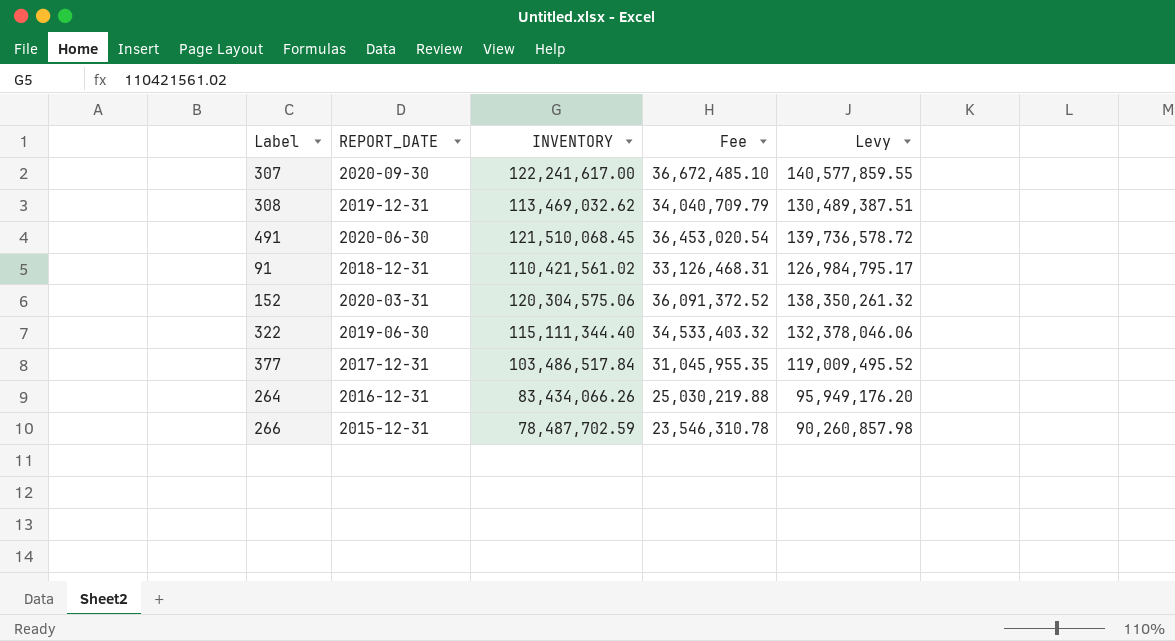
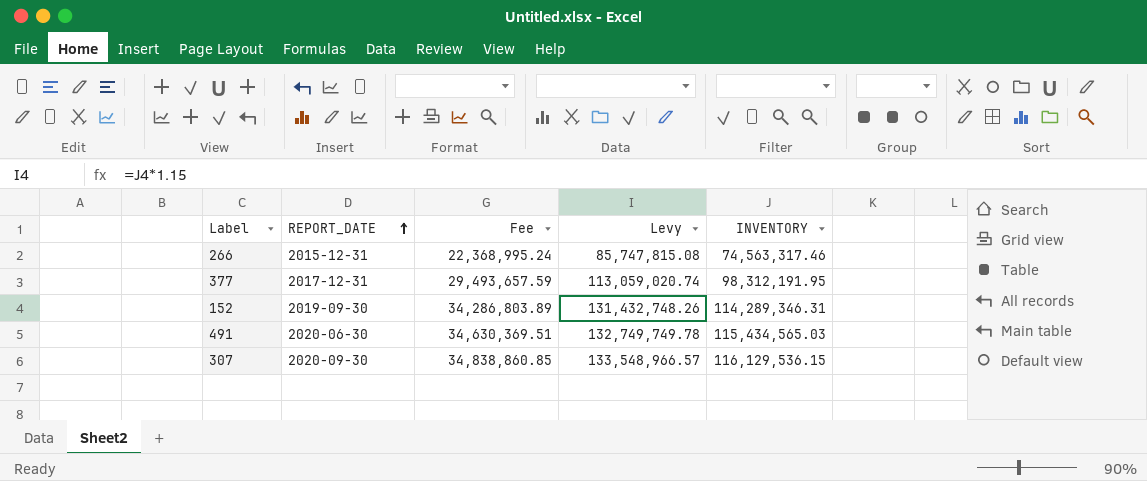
row order: none -> REPORT_DATE ascending
column INVENTORY | position: 3 -> 5
row 308: 2019-12-31 | 113,469,032.62 | 34,040,709.79 | 130,489,387.51 -> none
row 91: 2018-12-31 | 110,421,561.02 | 33,126,468.31 | 126,984,795.17 -> none
row 322: 2019-06-30 | 115,111,344.40 | 34,533,403.32 | 132,378,046.06 -> none
row 264: 2016-12-31 | 83,434,066.26 | 25,030,219.88 | 95,949,176.20 -> none
266 | Fee: 23,546,310.78 -> 22,368,995.24
266 | Levy: 90,260,857.98 -> 85,747,815.08
266 | INVENTORY: 78,487,702.59 -> 74,563,317.46
377 | Fee: 31,045,955.35 -> 29,493,657.59
377 | Levy: 119,009,495.52 -> 113,059,020.74
377 | INVENTORY: 103,486,517.84 -> 98,312,191.95
152 | REPORT_DATE: 2020-03-31 -> 2019-09-30
152 | Fee: 36,091,372.52 -> 34,286,803.89
152 | Levy: 138,350,261.32 -> 131,432,748.26
152 | INVENTORY: 120,304,575.06 -> 114,289,346.31
491 | Fee: 36,453,020.54 -> 34,630,369.51
491 | Levy: 139,736,578.72 -> 132,749,749.78
491 | INVENTORY: 121,510,068.45 -> 115,434,565.03
307 | Fee: 36,672,485.10 -> 34,838,860.85
307 | Levy: 140,577,859.55 -> 133,548,966.57
307 | INVENTORY: 122,241,617.00 -> 116,129,536.15

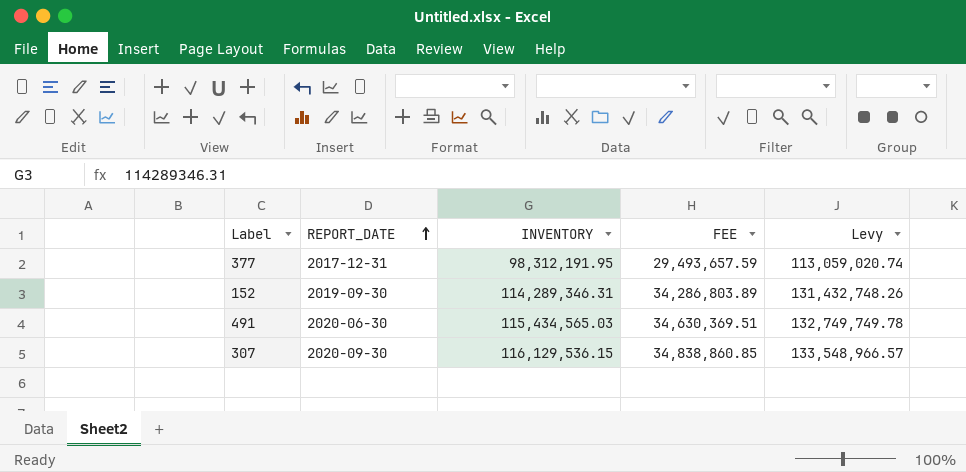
column INVENTORY | position: 5 -> 3
column name: Fee -> FEE
row 266: 2015-12-31 | 22,368,995.24 | 85,747,815.08 | 74,563,317.46 -> none

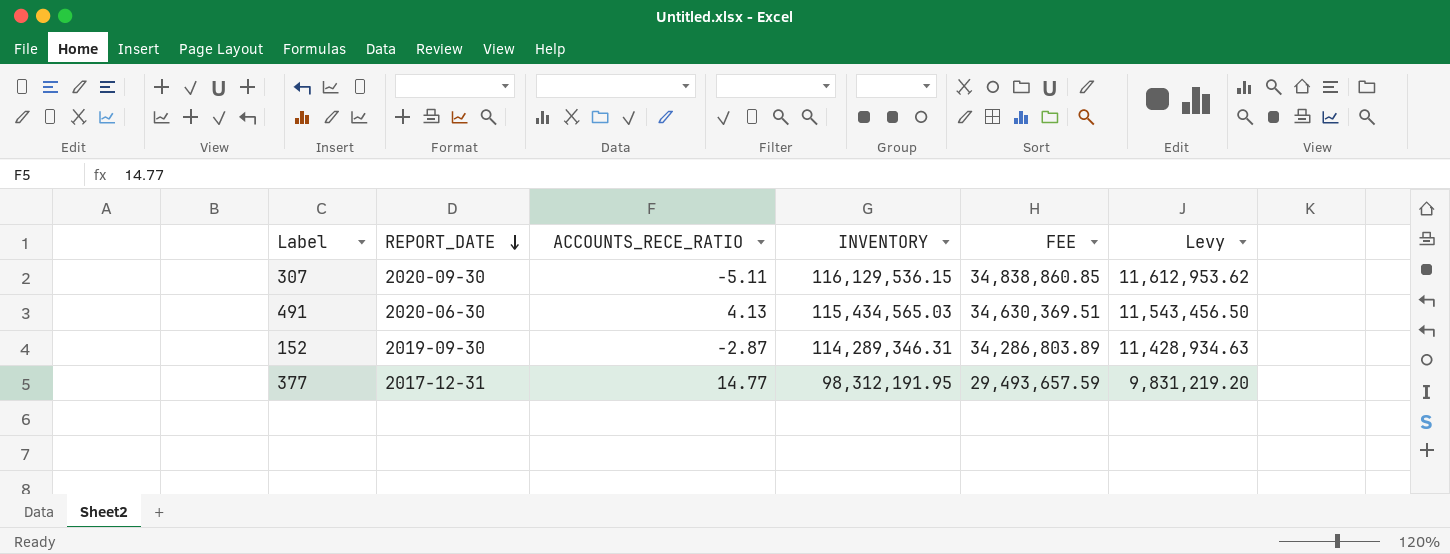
row order: REPORT_DATE ascending -> REPORT_DATE descending
column ACCOUNTS_RECE_RATIO | position: none -> 3
column Levy | formula: [INVENTORY] * 1.15 -> [INVENTORY] * 0.1

